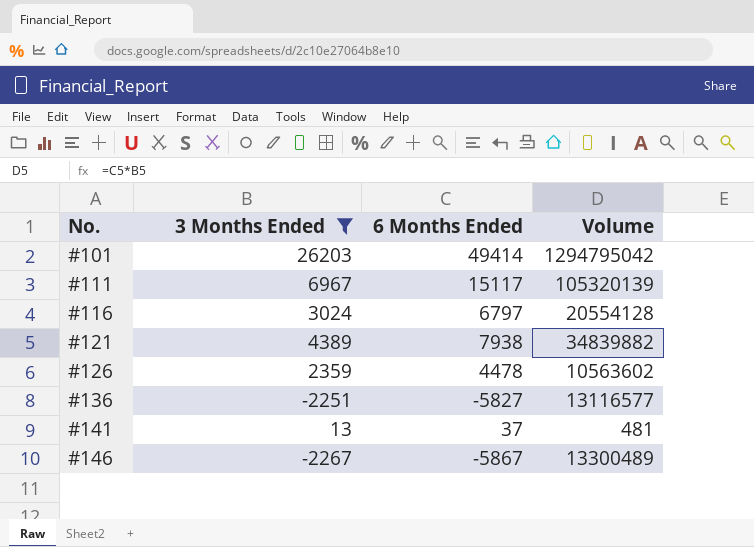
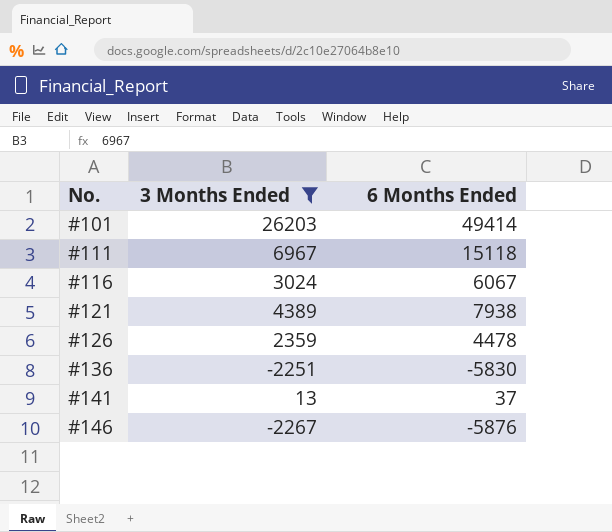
column Volume | formula: [3 Months Ended] * [6 Months Ended] -> none
#111 | 6 Months Ended: 15117 -> 15118
#116 | 6 Months Ended: 6797 -> 6067
#136 | 6 Months Ended: -5827 -> -5830
#146 | 6 Months Ended: -5867 -> -5876

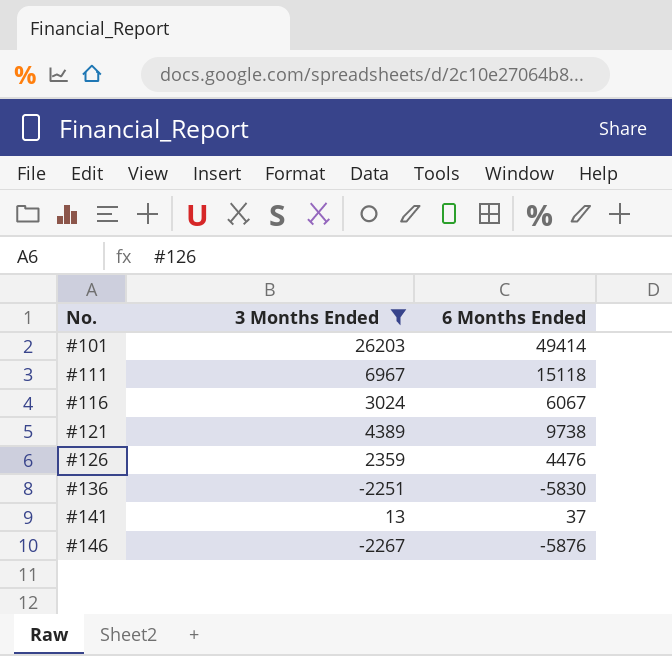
#121 | 6 Months Ended: 7938 -> 9738
#126 | 6 Months Ended: 4478 -> 4476

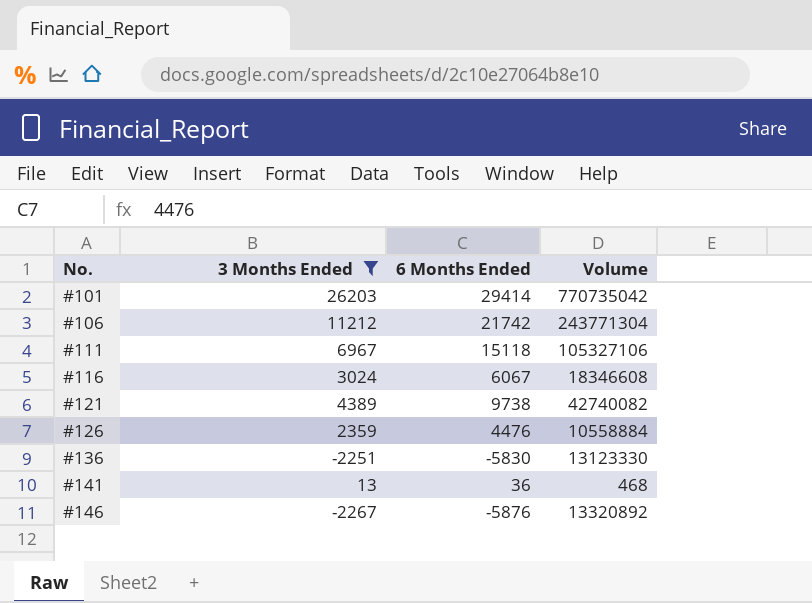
column Volume | formula: none -> [3 Months Ended] * [6 Months Ended]
#101 | 6 Months Ended: 49414 -> 29414
row #106: none -> 11212 | 21742 | 243771304
#141 | 6 Months Ended: 37 -> 36

